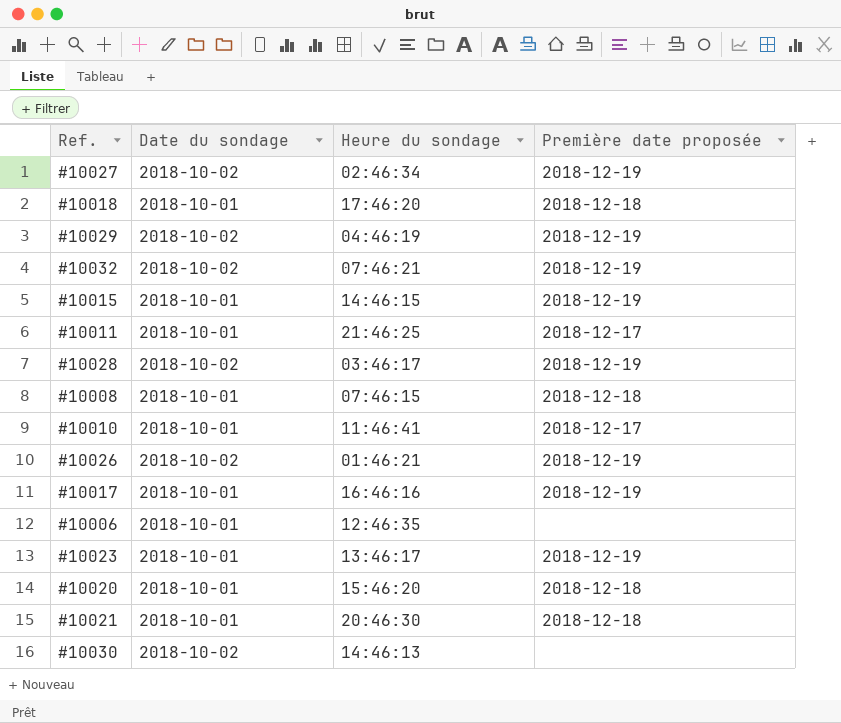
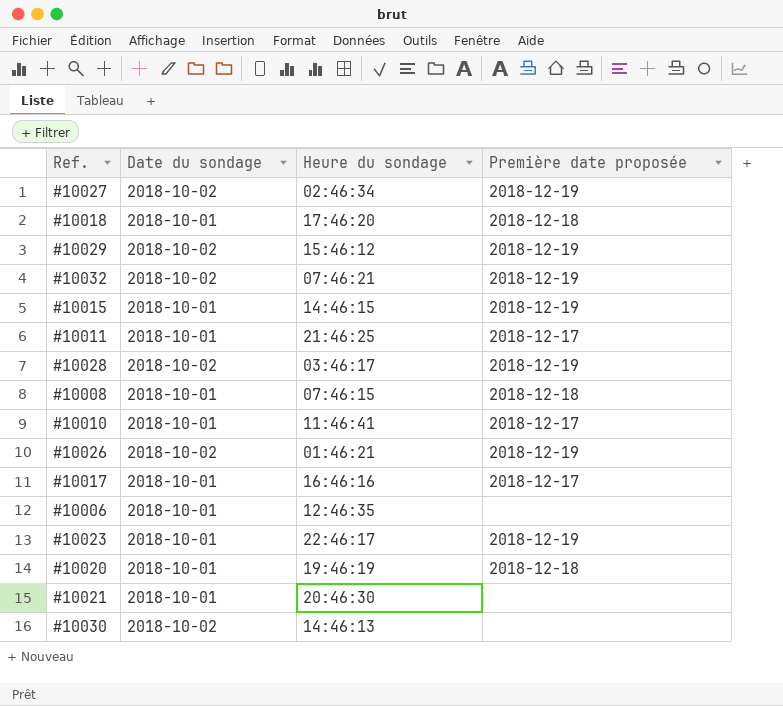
#10029 | Heure du sondage: 04:46:19 -> 15:46:12
#10017 | Première date proposée: 2018-12-19 -> 2018-12-17
#10023 | Heure du sondage: 13:46:17 -> 22:46:17
#10020 | Heure du sondage: 15:46:20 -> 19:46:19
#10021 | Première date proposée: 2018-12-18 -> none

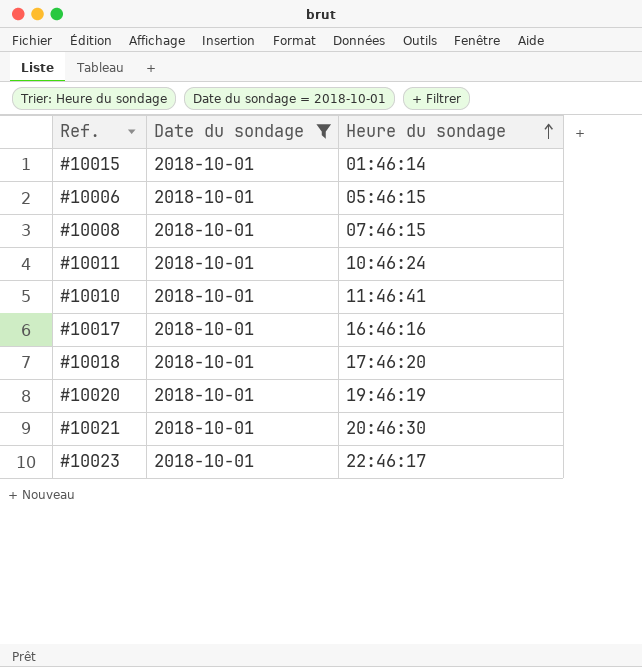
filter: none -> Date du sondage = 2018-10-01
row order: none -> Heure du sondage ascending
column Première date proposée | position: 4 -> none
#10015 | Heure du sondage: 14:46:15 -> 01:46:14
#10006 | Heure du sondage: 12:46:35 -> 05:46:15
#10011 | Heure du sondage: 21:46:25 -> 10:46:24

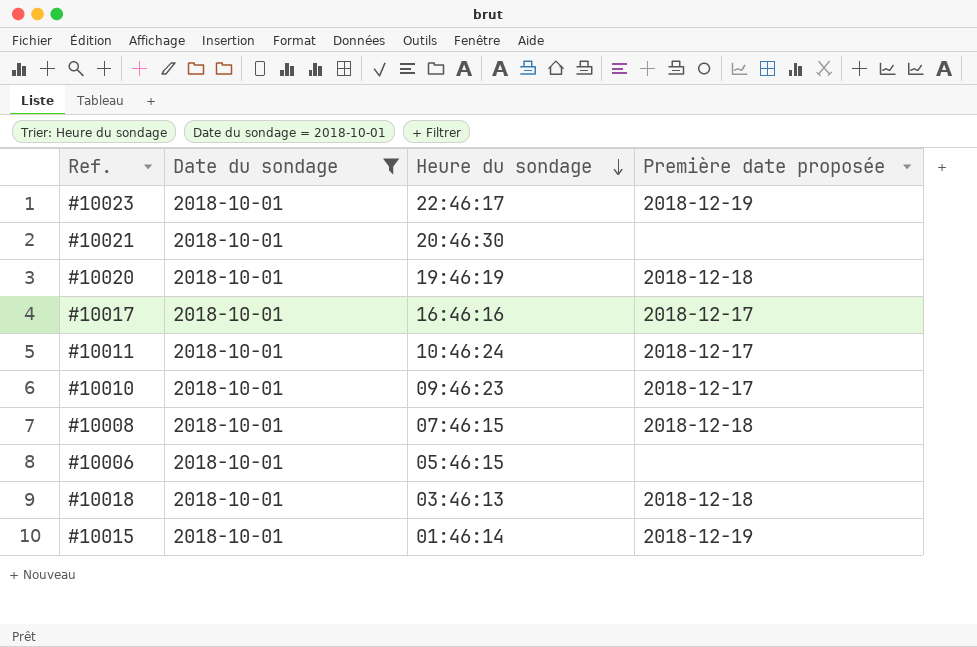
row order: Heure du sondage ascending -> Heure du sondage descending
column Première date proposée | position: none -> 4
#10010 | Heure du sondage: 11:46:41 -> 09:46:23
#10018 | Heure du sondage: 17:46:20 -> 03:46:13

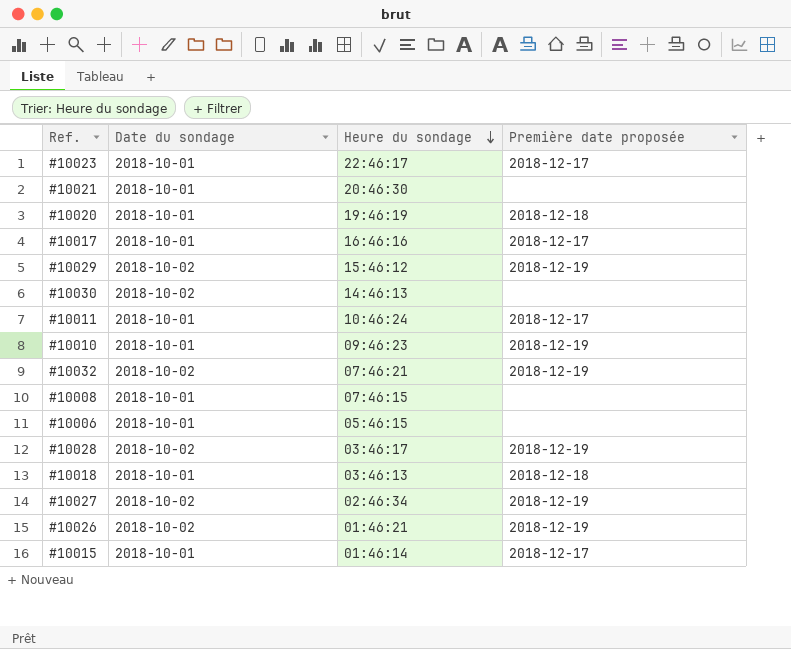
filter: Date du sondage = 2018-10-01 -> none
#10023 | Première date proposée: 2018-12-19 -> 2018-12-17
#10010 | Première date proposée: 2018-12-17 -> 2018-12-19
#10008 | Première date proposée: 2018-12-18 -> none
#10015 | Première date proposée: 2018-12-19 -> 2018-12-17

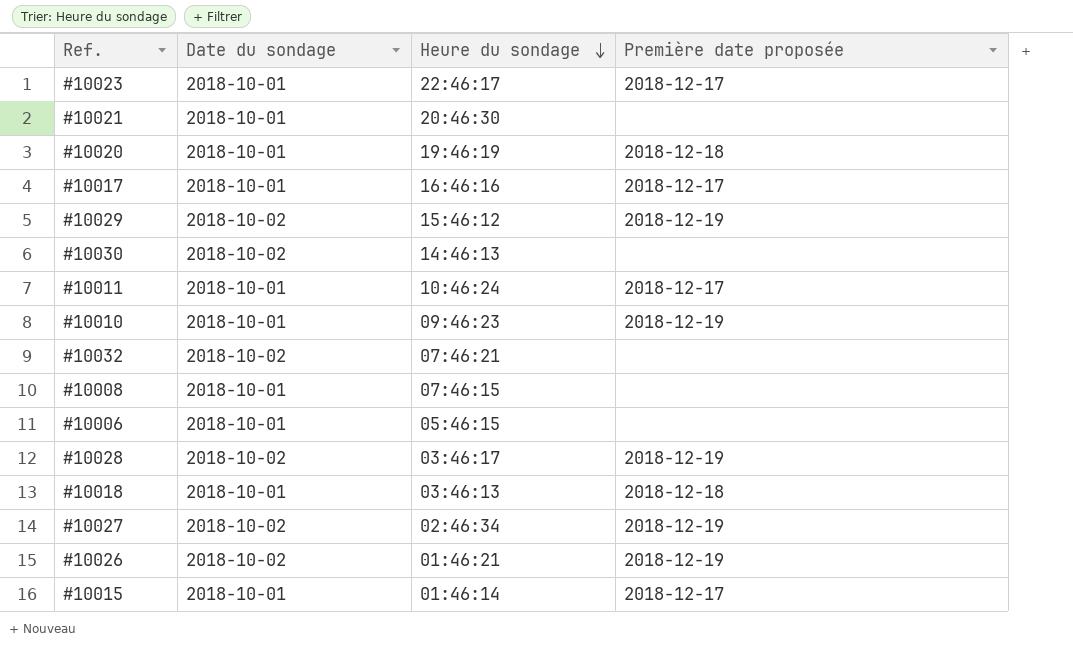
#10032 | Première date proposée: 2018-12-19 -> none

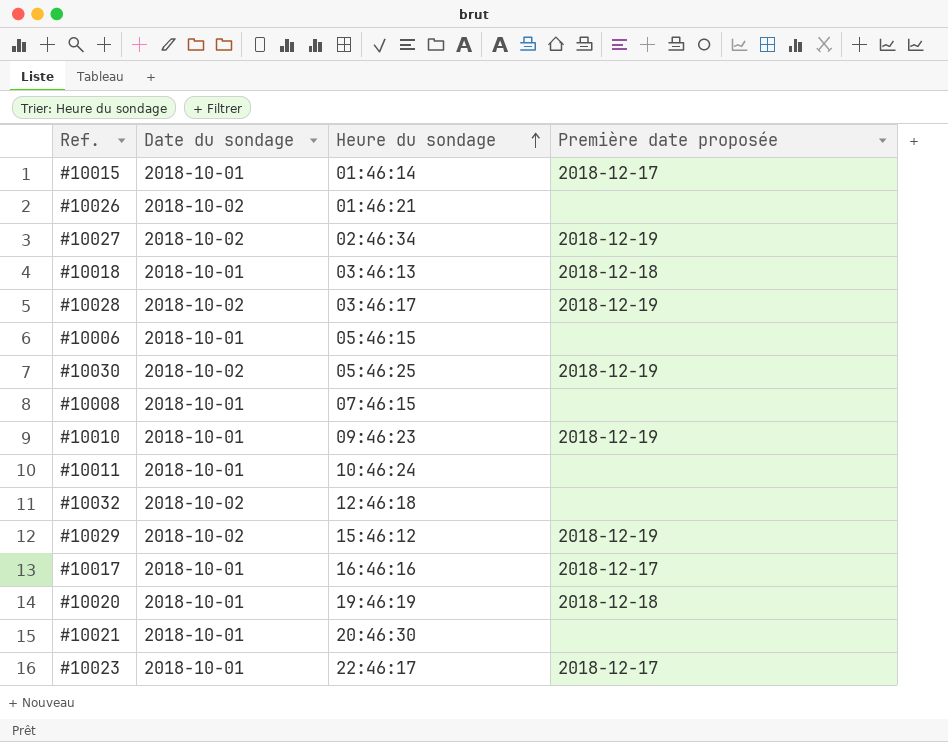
row order: Heure du sondage descending -> Heure du sondage ascending
#10026 | Première date proposée: 2018-12-19 -> none
#10030 | Heure du sondage: 14:46:13 -> 05:46:25
#10030 | Première date proposée: none -> 2018-12-19
#10011 | Première date proposée: 2018-12-17 -> none
#10032 | Heure du sondage: 07:46:21 -> 12:46:18

